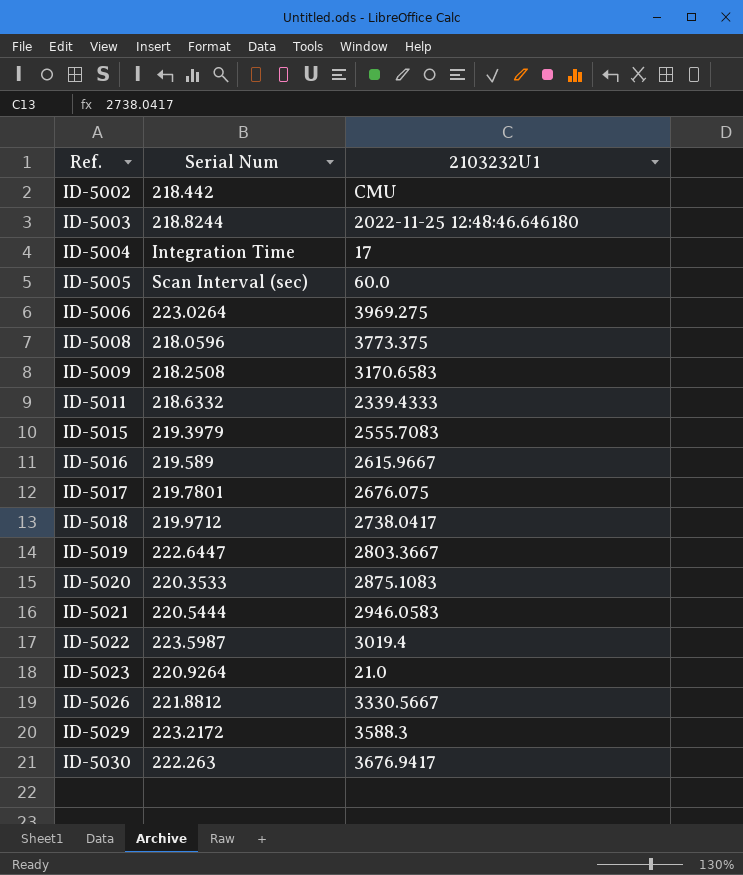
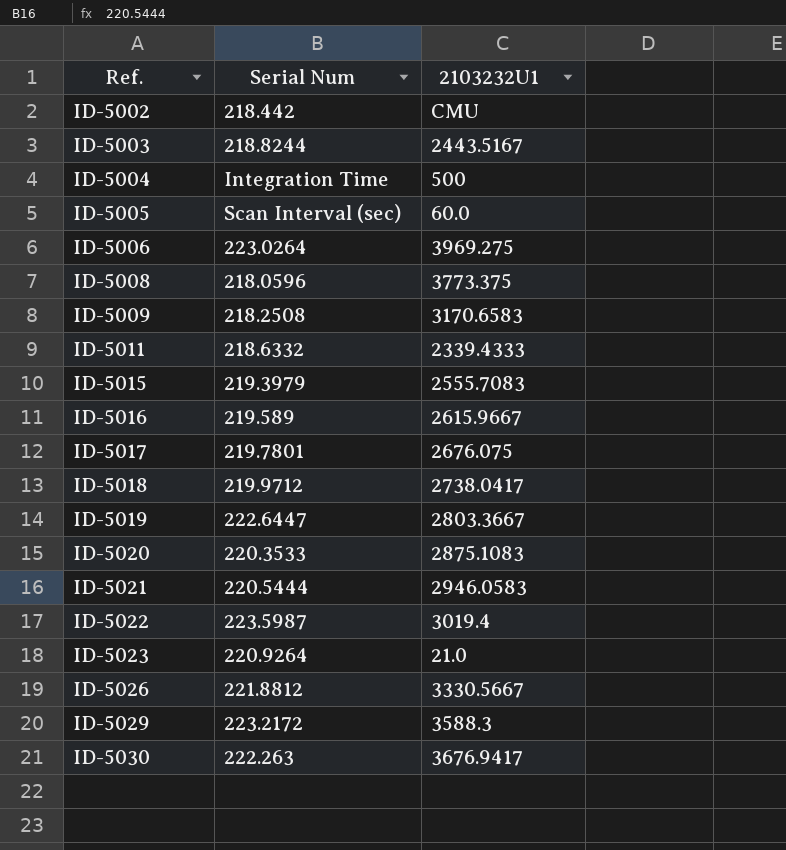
ID-5003 | 2103232U1: 2022-11-25 12:48:46.646180 -> 2443.5167
ID-5004 | 2103232U1: 17 -> 500

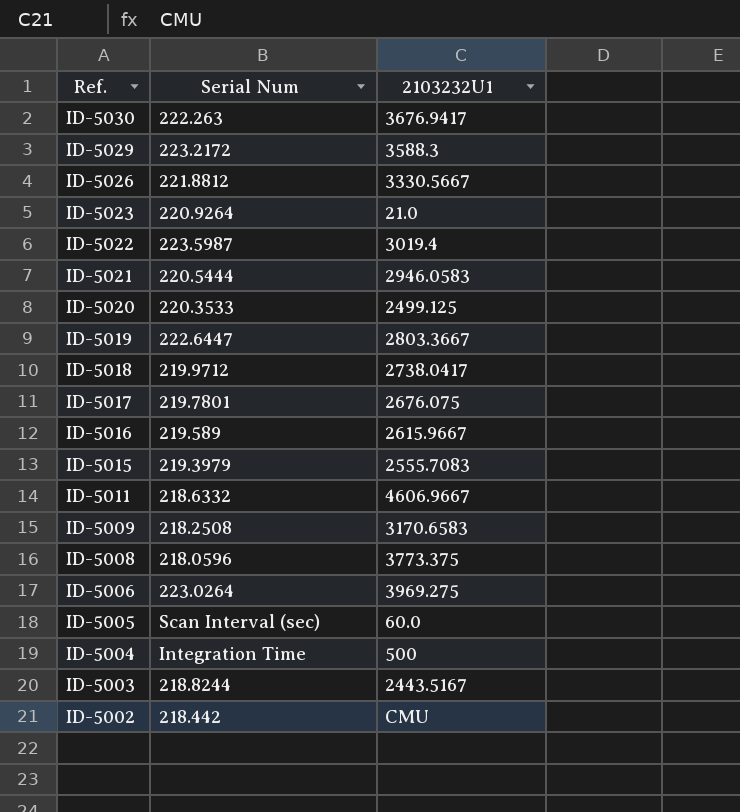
row order: Ref. ascending -> Ref. descending
ID-5020 | 2103232U1: 2875.1083 -> 2499.125
ID-5011 | 2103232U1: 2339.4333 -> 4606.9667

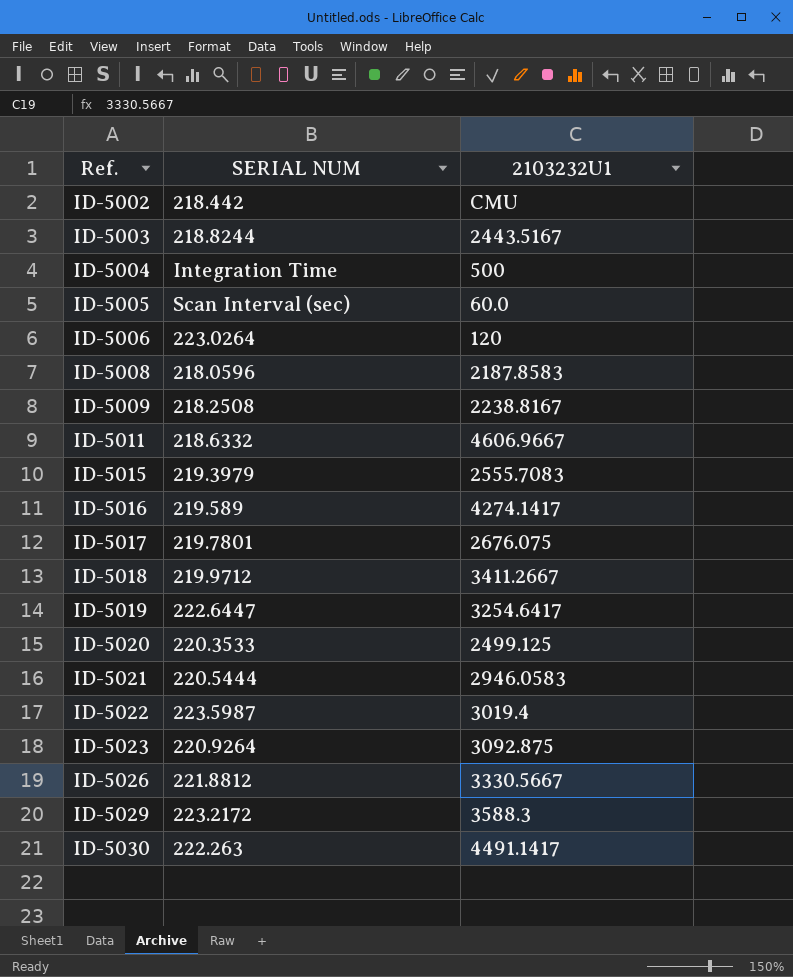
row order: Ref. descending -> Ref. ascending
column name: Serial Num -> SERIAL NUM
ID-5006 | 2103232U1: 3969.275 -> 120
ID-5008 | 2103232U1: 3773.375 -> 2187.8583
ID-5009 | 2103232U1: 3170.6583 -> 2238.8167
ID-5016 | 2103232U1: 2615.9667 -> 4274.1417
ID-5018 | 2103232U1: 2738.0417 -> 3411.2667
ID-5019 | 2103232U1: 2803.3667 -> 3254.6417
ID-5023 | 2103232U1: 21.0 -> 3092.875
ID-5030 | 2103232U1: 3676.9417 -> 4491.1417

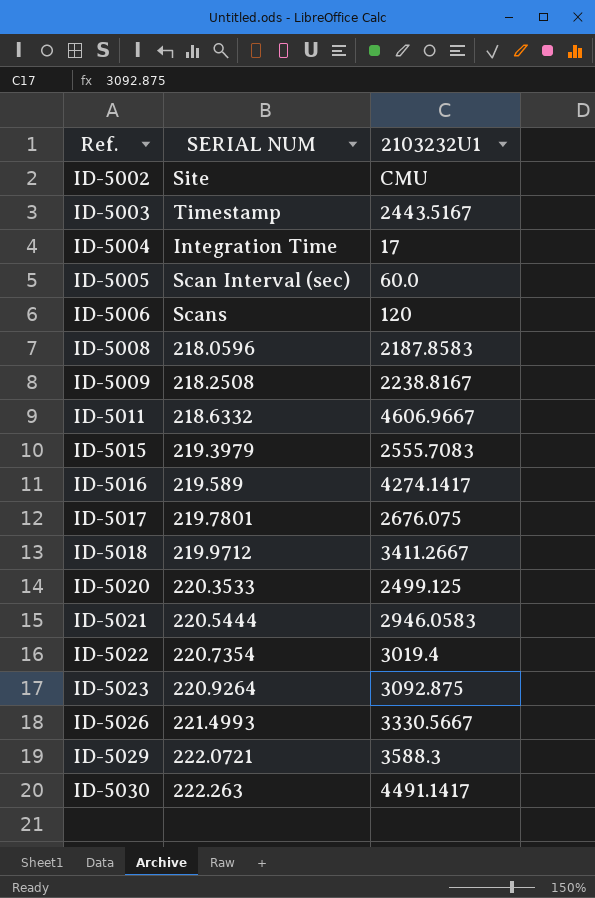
row ID-5019: 222.6447 | 3254.6417 -> none
ID-5002 | SERIAL NUM: 218.442 -> Site
ID-5003 | SERIAL NUM: 218.8244 -> Timestamp
ID-5004 | 2103232U1: 500 -> 17
ID-5006 | SERIAL NUM: 223.0264 -> Scans
ID-5022 | SERIAL NUM: 223.5987 -> 220.7354
ID-5026 | SERIAL NUM: 221.8812 -> 221.4993
ID-5029 | SERIAL NUM: 223.2172 -> 222.0721

